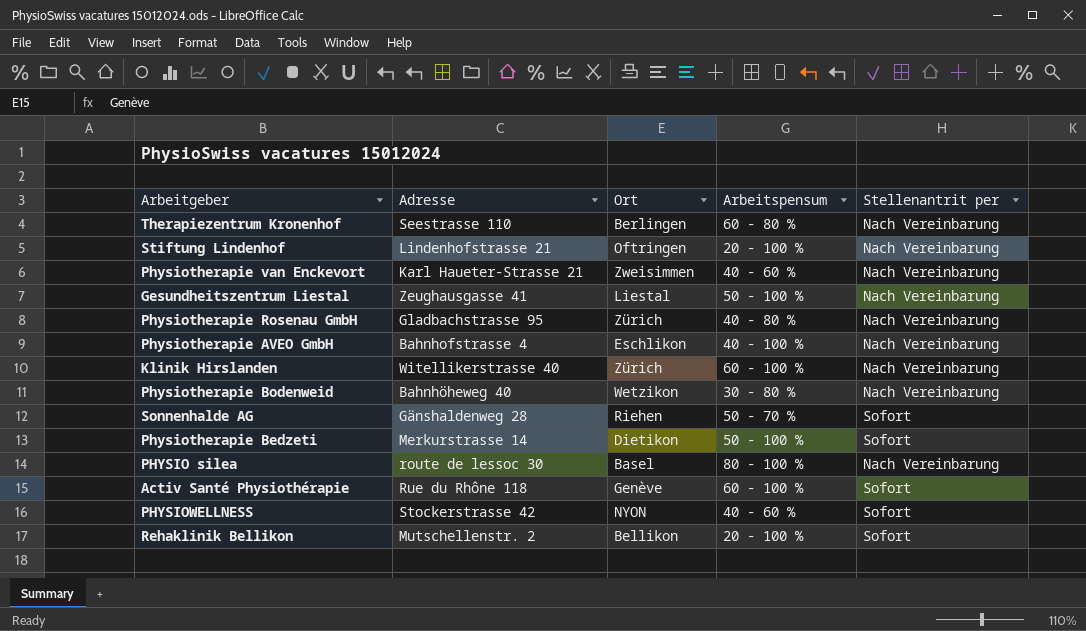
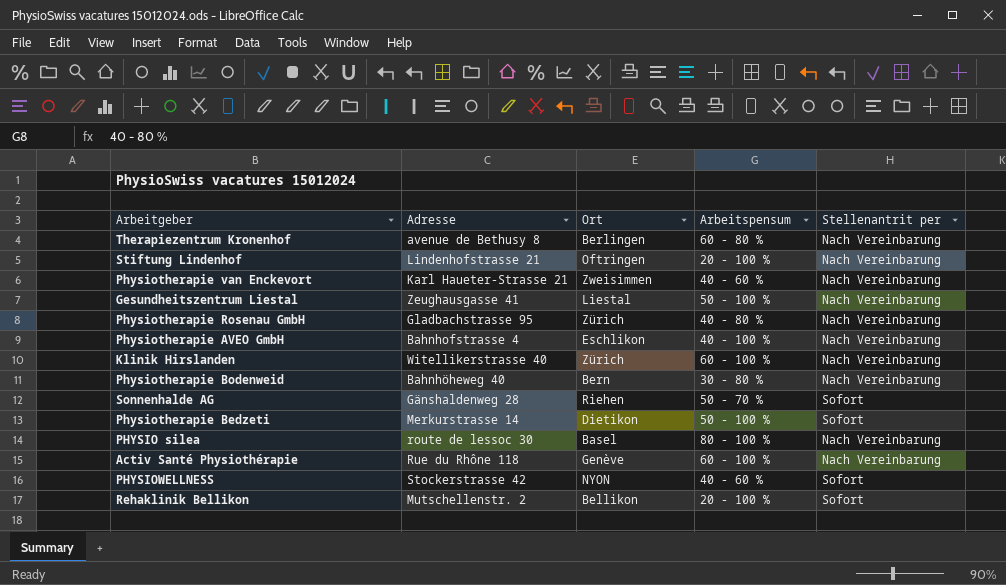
Therapiezentrum Kronenhof | Adresse: Seestrasse 110 -> avenue de Bethusy 8
Physiotherapie Bodenweid | Ort: Wetzikon -> Bern
Activ Santé Physiothérapie | Stellenantrit per: Sofort -> Nach Vereinbarung

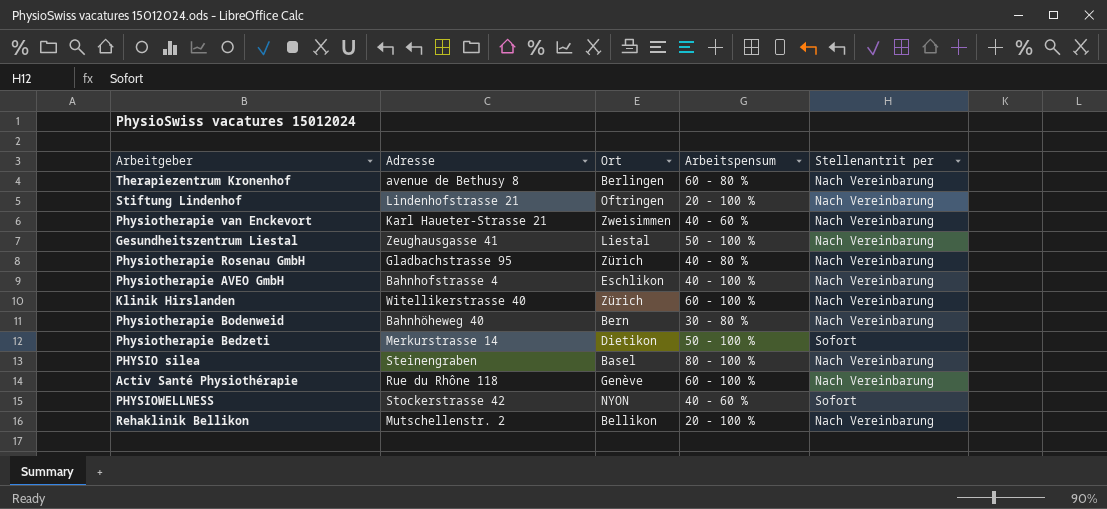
row Sonnenhalde AG: Gänshaldenweg 28 | Riehen | 50 - 70 % | Sofort -> none
PHYSIO silea | Adresse: route de lessoc 30 -> Steinengraben
Rehaklinik Bellikon | Stellenantrit per: Sofort -> Nach Vereinbarung

